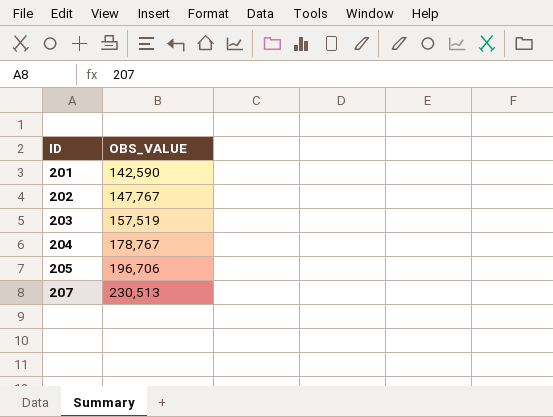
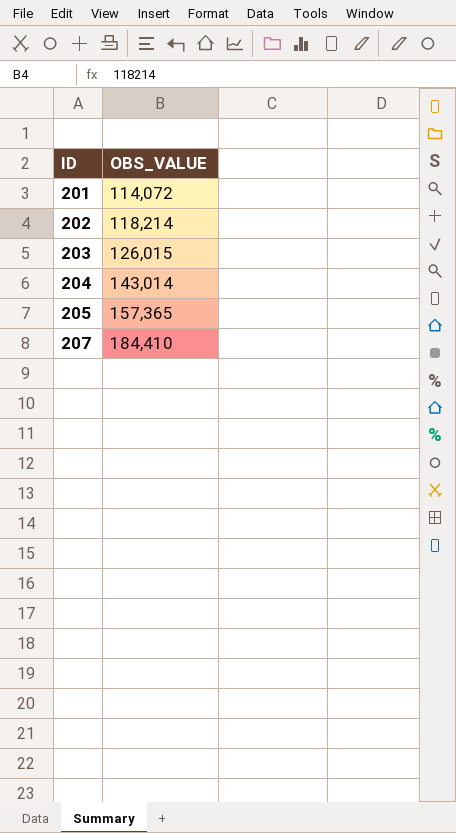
201 | OBS_VALUE: 142,590 -> 114,072
202 | OBS_VALUE: 147,767 -> 118,214
203 | OBS_VALUE: 157,519 -> 126,015
204 | OBS_VALUE: 178,767 -> 143,014
205 | OBS_VALUE: 196,706 -> 157,365
207 | OBS_VALUE: 230,513 -> 184,410

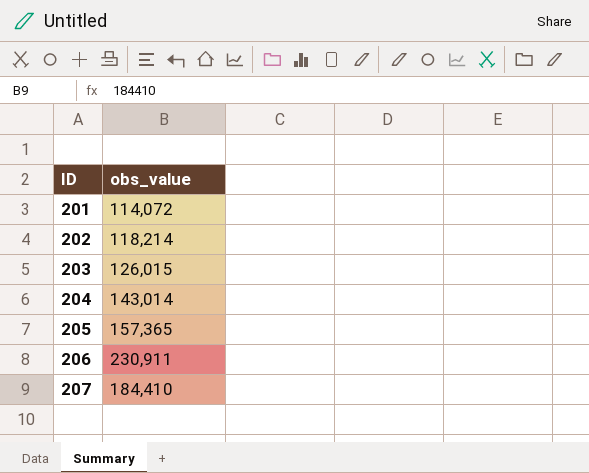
column name: OBS_VALUE -> obs_value
row 206: none -> 230,911

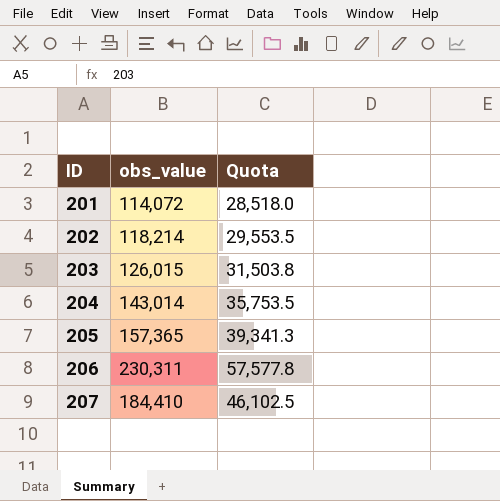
column Quota | formula: none -> [obs_value] * 0.25
206 | obs_value: 230,911 -> 230,311

